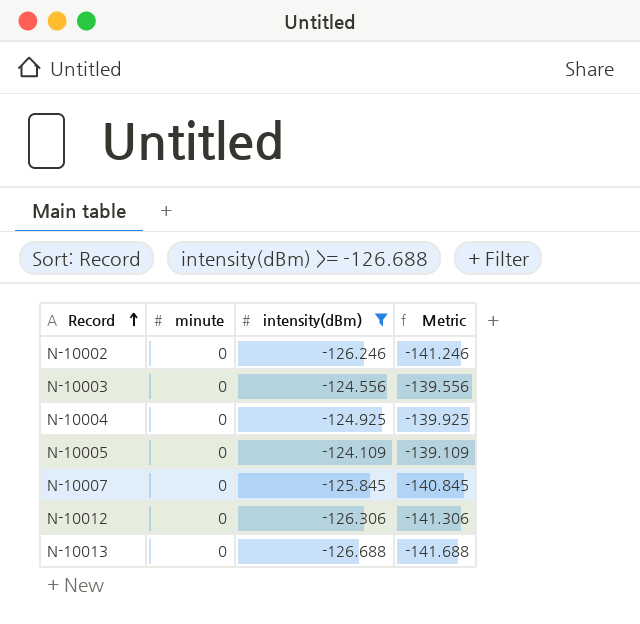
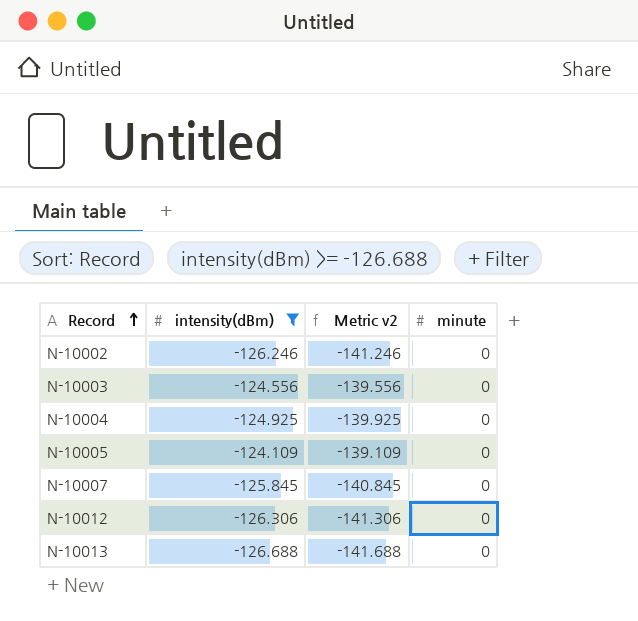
column name: Metric -> Metric v2
column minute | position: 2 -> 4

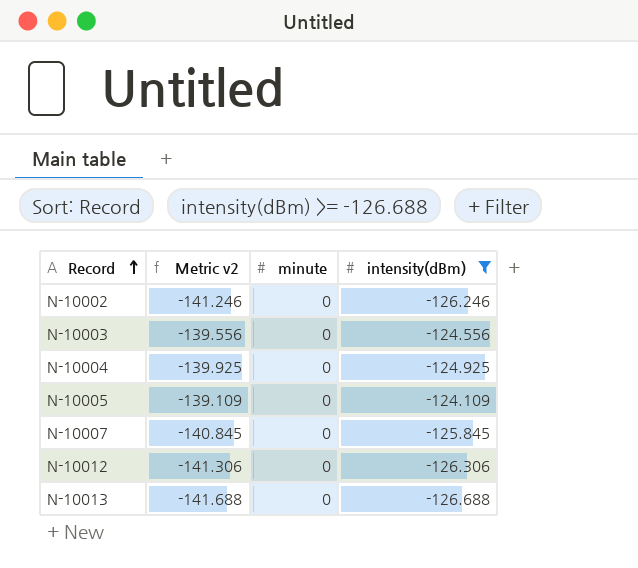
column intensity(dBm) | position: 2 -> 4

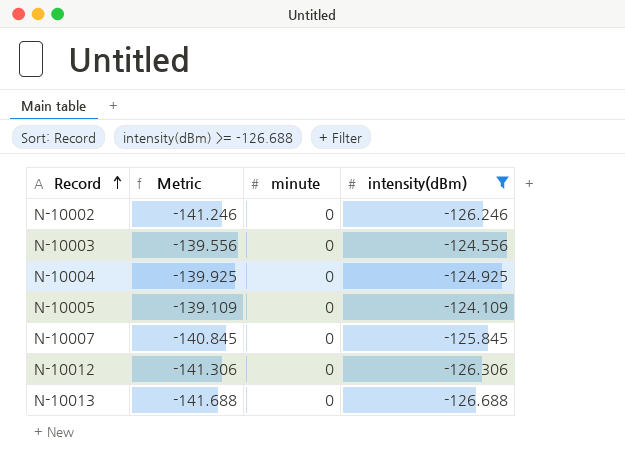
column name: Metric v2 -> Metric

